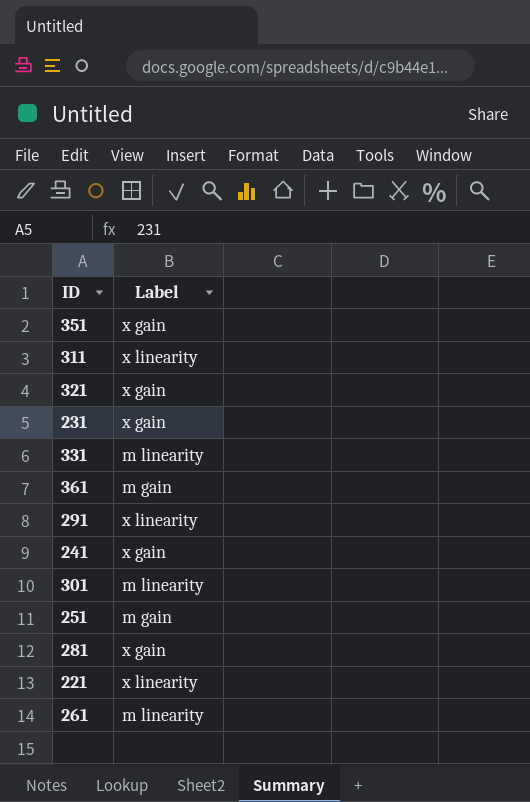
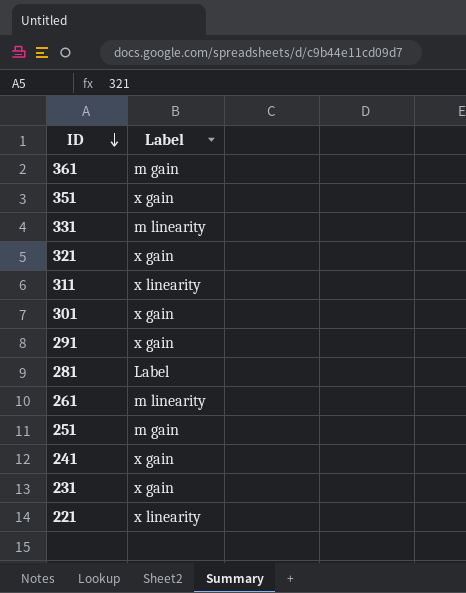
row order: none -> ID descending
301 | Label: m linearity -> x gain
291 | Label: x linearity -> x gain
281 | Label: x gain -> Label

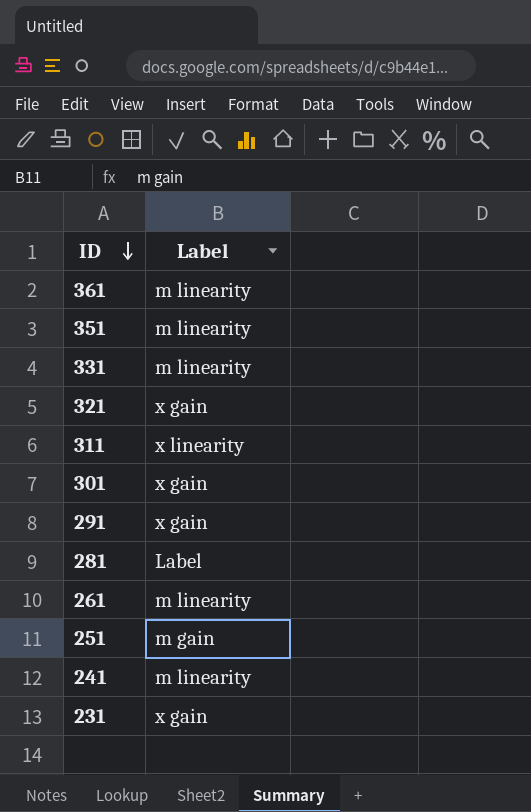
row 221: x linearity -> none
361 | Label: m gain -> m linearity
351 | Label: x gain -> m linearity
241 | Label: x gain -> m linearity

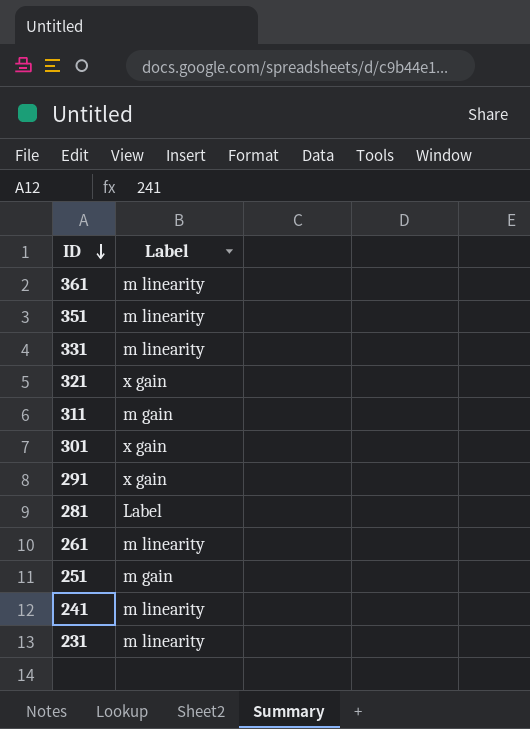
311 | Label: x linearity -> m gain
231 | Label: x gain -> m linearity

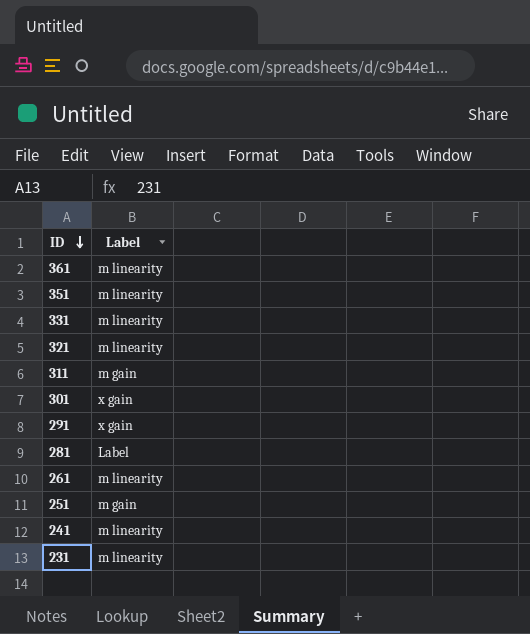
321 | Label: x gain -> m linearity

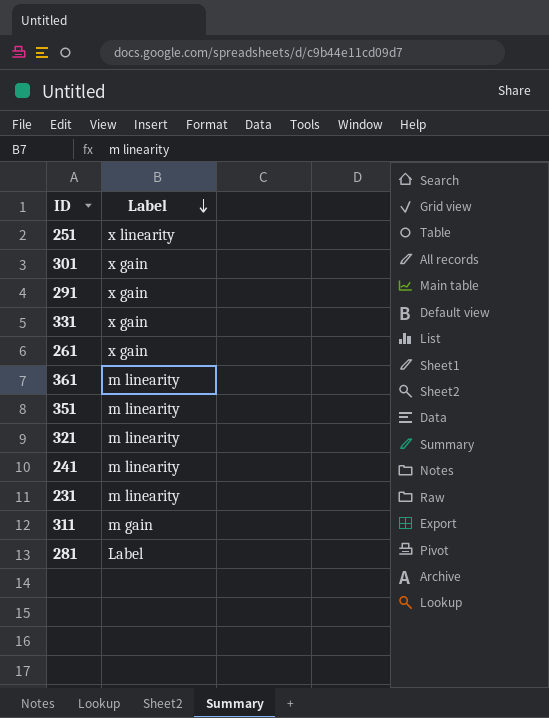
row order: ID descending -> Label descending
251 | Label: m gain -> x linearity
331 | Label: m linearity -> x gain
261 | Label: m linearity -> x gain

